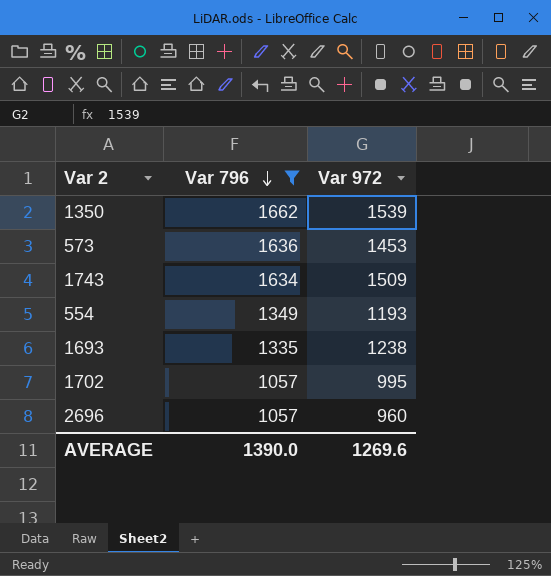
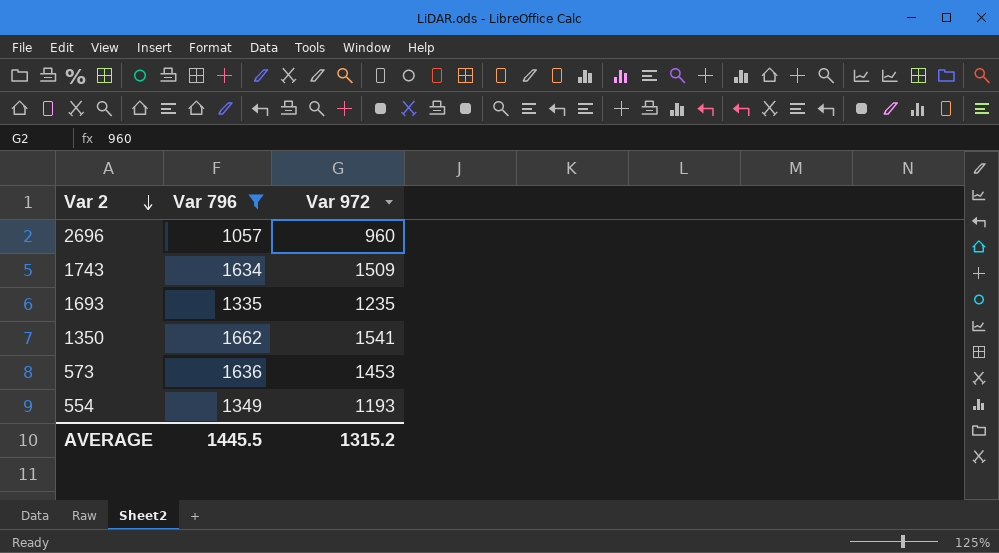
row order: Var 796 descending -> Var 2 descending
row 1702: 1057 | 995 -> none
1693 | Var 972: 1238 -> 1235
1350 | Var 972: 1539 -> 1541
AVERAGE | Var 796: 1390.0 -> 1445.5
AVERAGE | Var 972: 1269.6 -> 1315.2

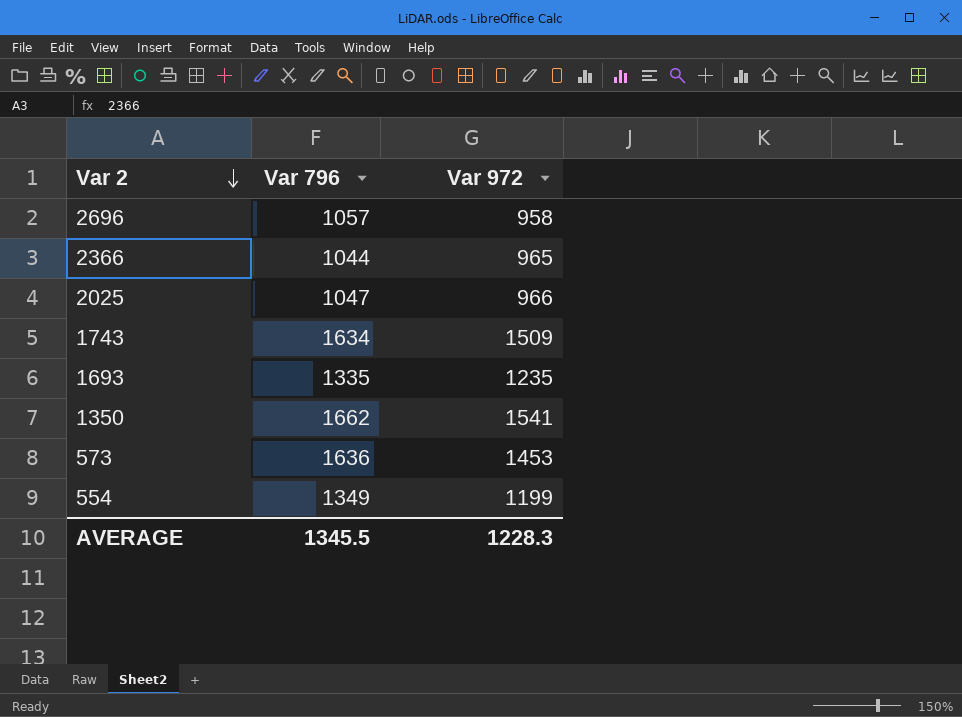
filter: Var 796 >= 1057 -> none
2696 | Var 972: 960 -> 958
554 | Var 972: 1193 -> 1199
AVERAGE | Var 796: 1445.5 -> 1345.5
AVERAGE | Var 972: 1315.2 -> 1228.3

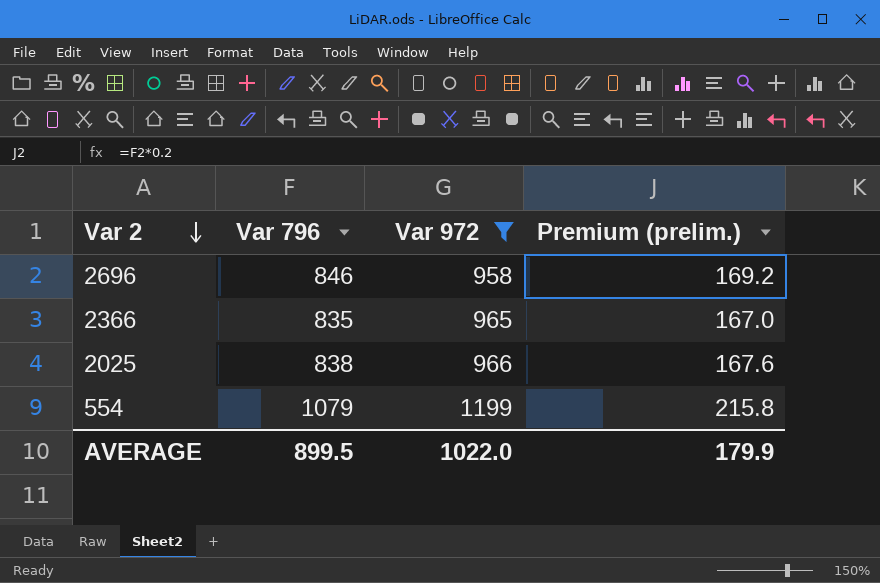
filter: none -> Var 972 <= 1199
column Premium (prelim.) | formula: none -> [Var 796] * 0.2
2696 | Var 796: 1057 -> 846
2366 | Var 796: 1044 -> 835
2025 | Var 796: 1047 -> 838
554 | Var 796: 1349 -> 1079
AVERAGE | Var 796: 1345.5 -> 899.5
AVERAGE | Var 972: 1228.3 -> 1022.0

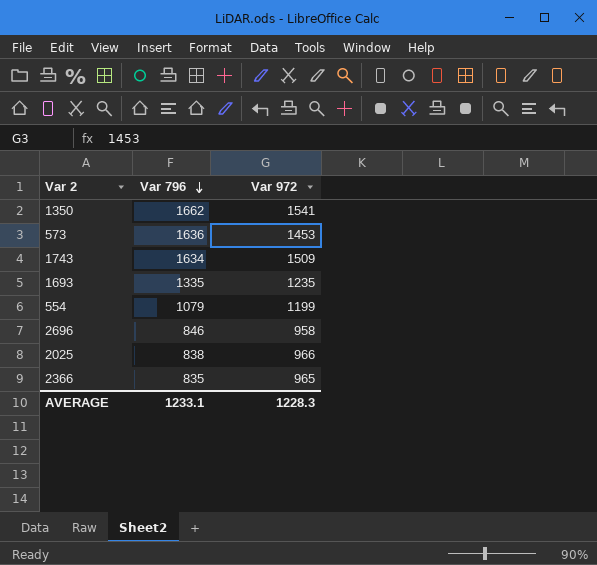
filter: Var 972 <= 1199 -> none
row order: Var 2 descending -> Var 796 descending
column Premium (prelim.) | formula: [Var 796] * 0.2 -> none
AVERAGE | Var 796: 899.5 -> 1233.1
AVERAGE | Var 972: 1022.0 -> 1228.3

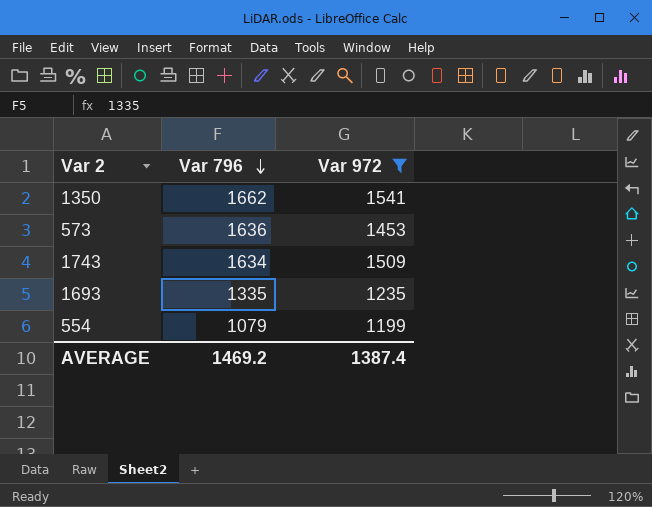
filter: none -> Var 972 >= 1199
AVERAGE | Var 796: 1233.1 -> 1469.2
AVERAGE | Var 972: 1228.3 -> 1387.4

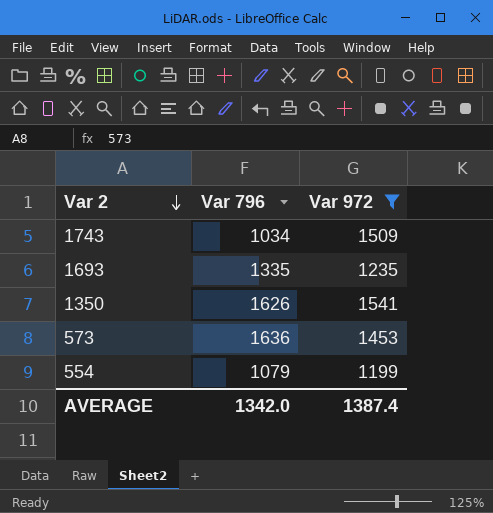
row order: Var 796 descending -> Var 2 descending
1743 | Var 796: 1634 -> 1034
1350 | Var 796: 1662 -> 1626
AVERAGE | Var 796: 1469.2 -> 1342.0

